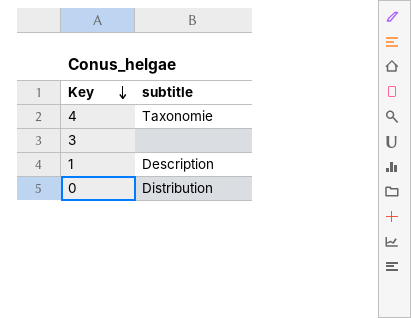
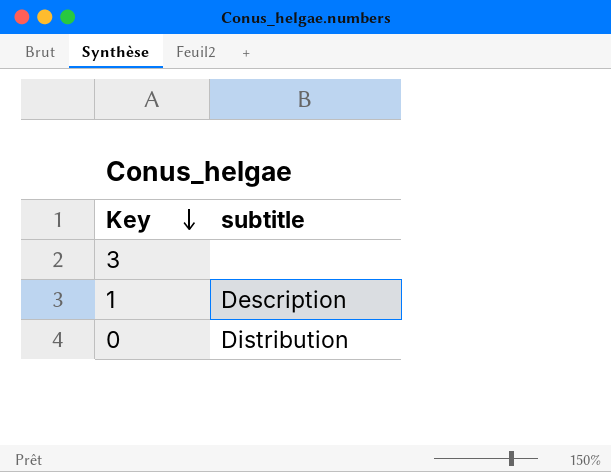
row 4: Taxonomie -> none

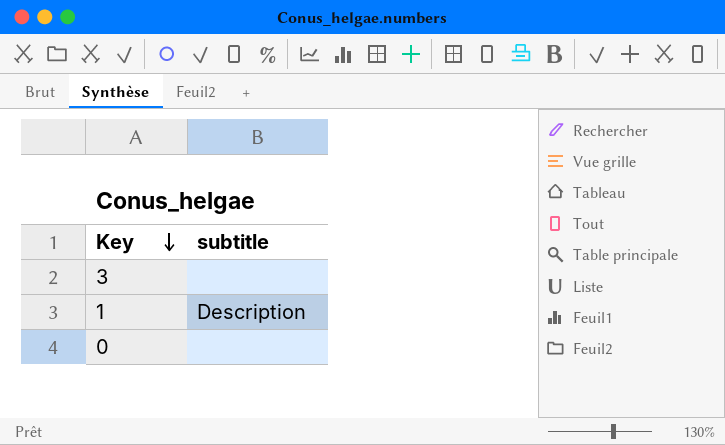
0 | subtitle: Distribution -> none

